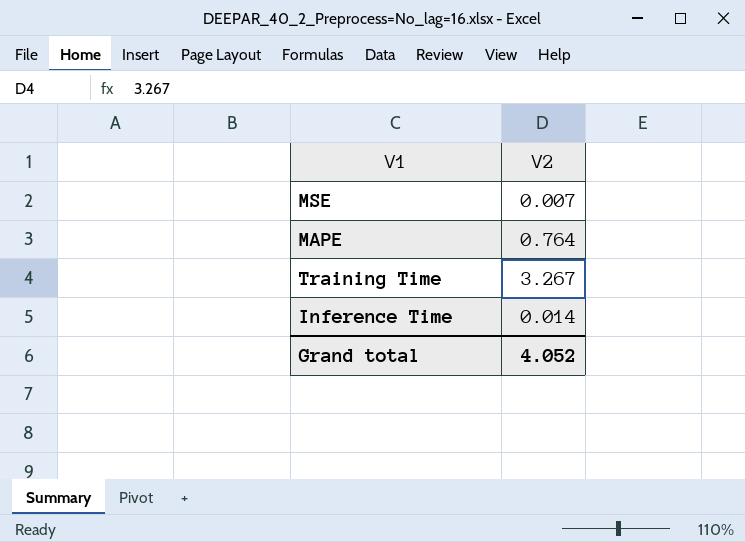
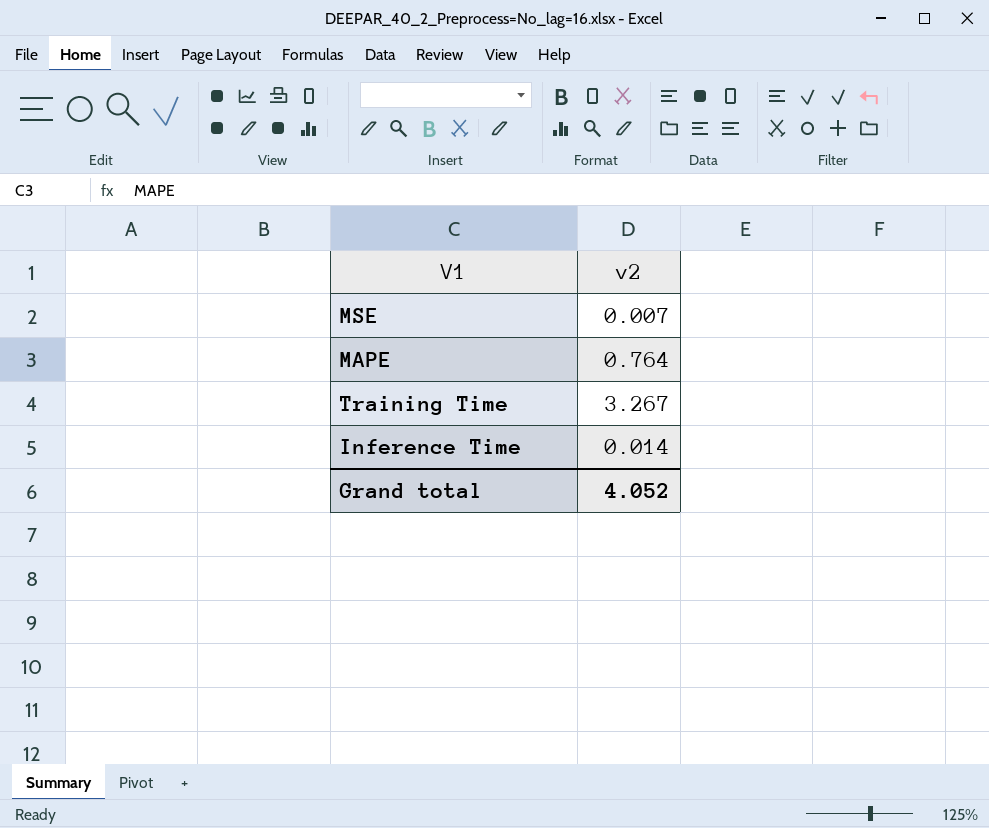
column name: V2 -> v2

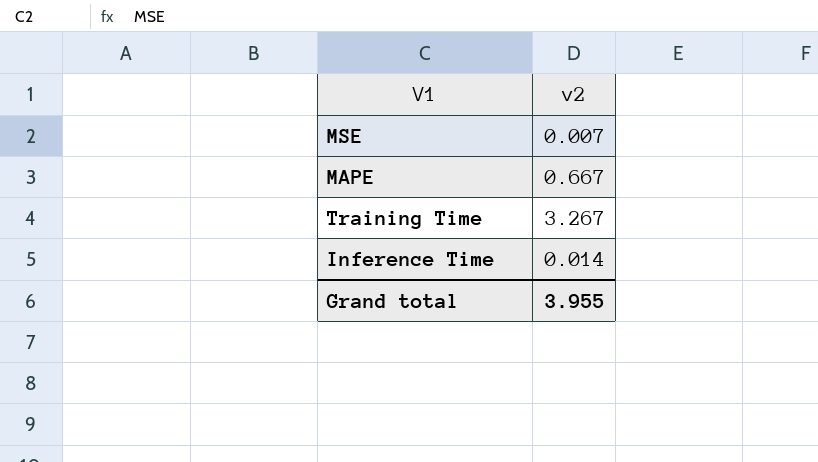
MAPE | v2: 0.764 -> 0.667
Grand total | v2: 4.052 -> 3.955

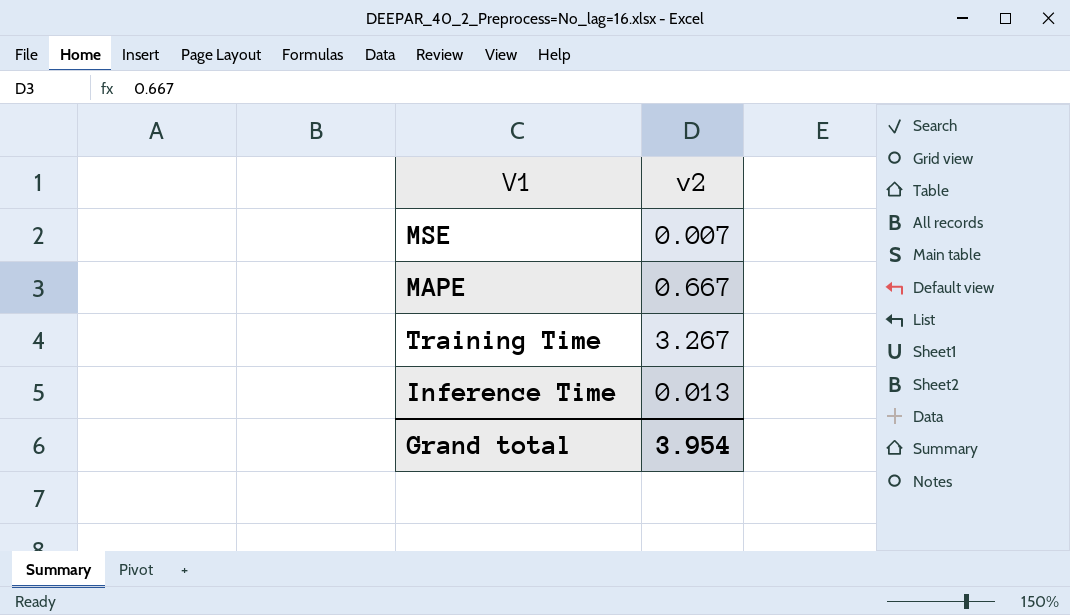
Inference Time | v2: 0.014 -> 0.013
Grand total | v2: 3.955 -> 3.954

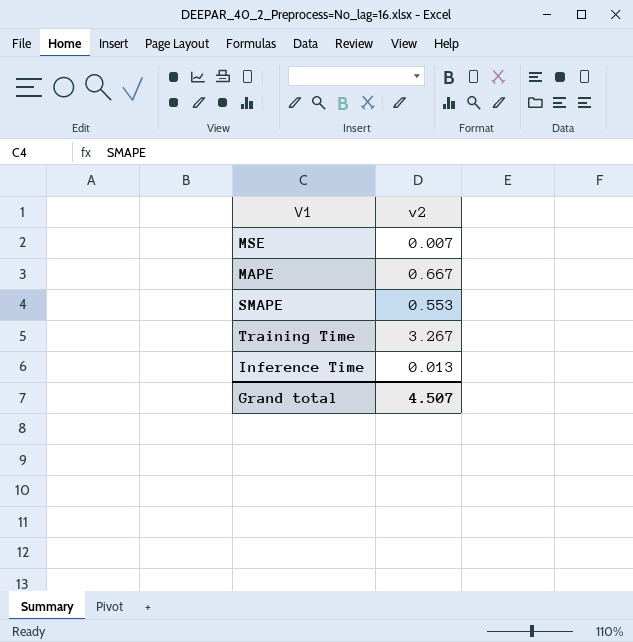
row SMAPE: none -> 0.553
Grand total | v2: 3.954 -> 4.507

